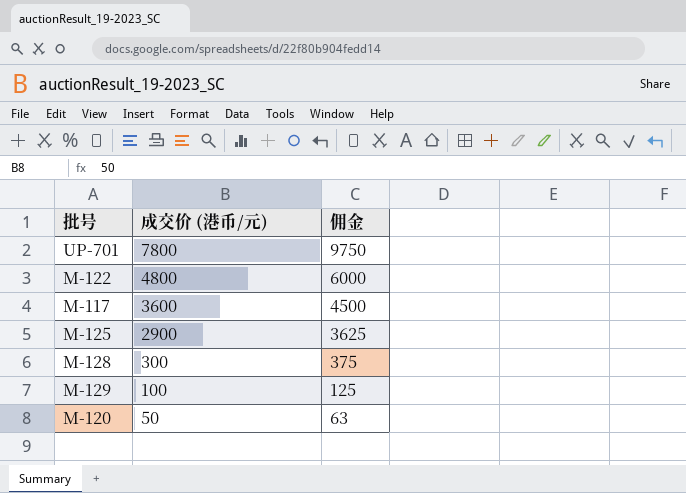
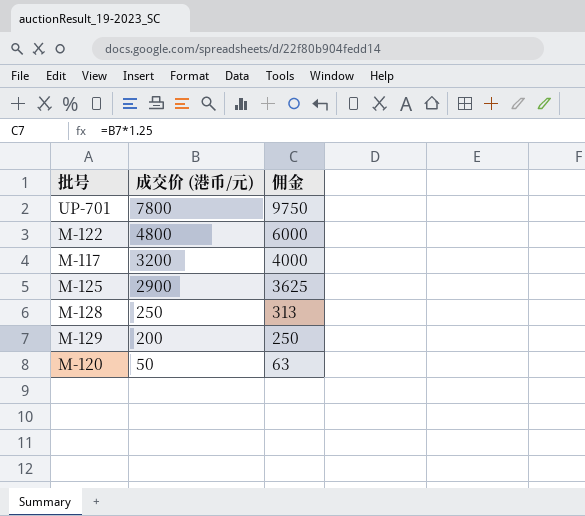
M-117 | 成交价 (港币/元): 3600 -> 3200
M-117 | 佣金: 4500 -> 4000
M-128 | 成交价 (港币/元): 300 -> 250
M-128 | 佣金: 375 -> 313
M-129 | 成交价 (港币/元): 100 -> 200
M-129 | 佣金: 125 -> 250

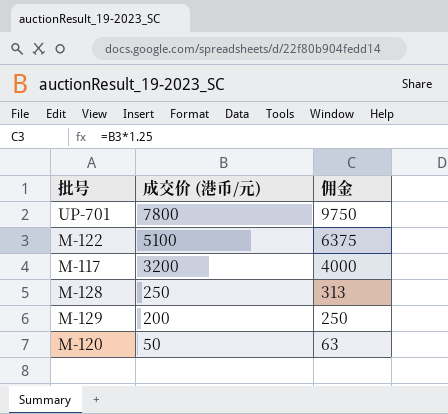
row M-125: 2900 | 3625 -> none
M-122 | 成交价 (港币/元): 4800 -> 5100
M-122 | 佣金: 6000 -> 6375

